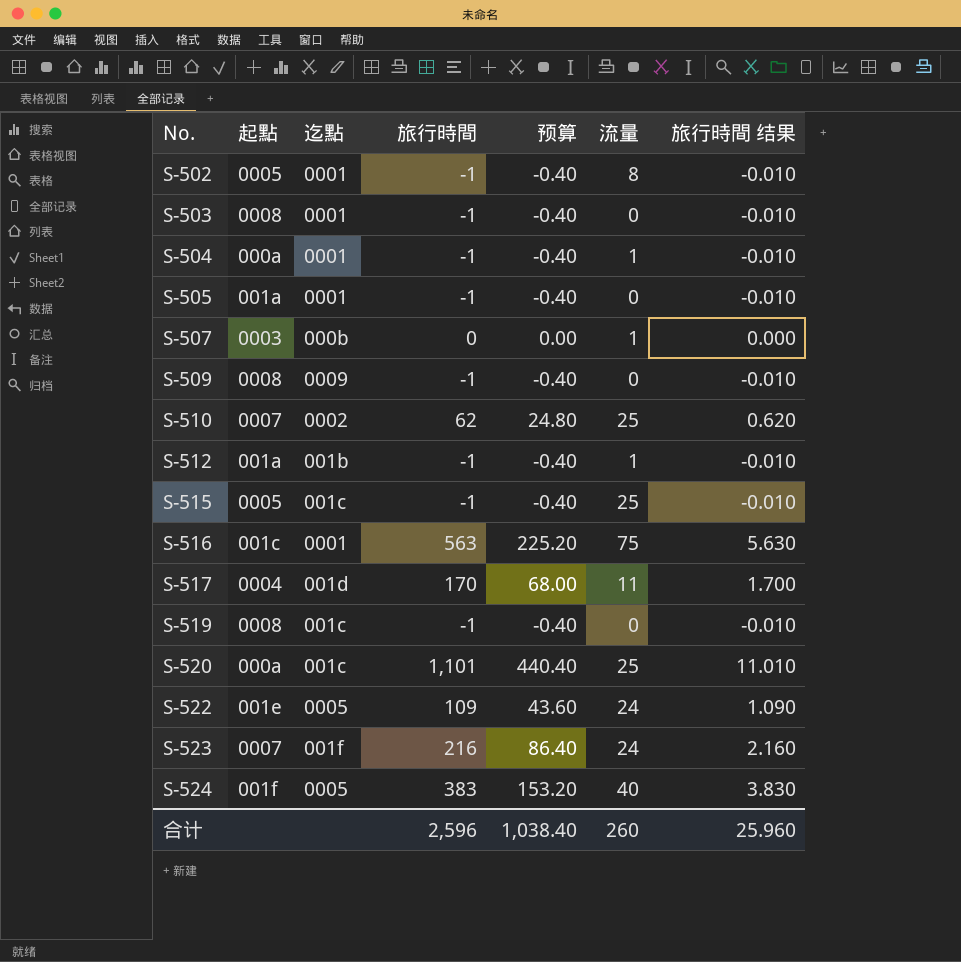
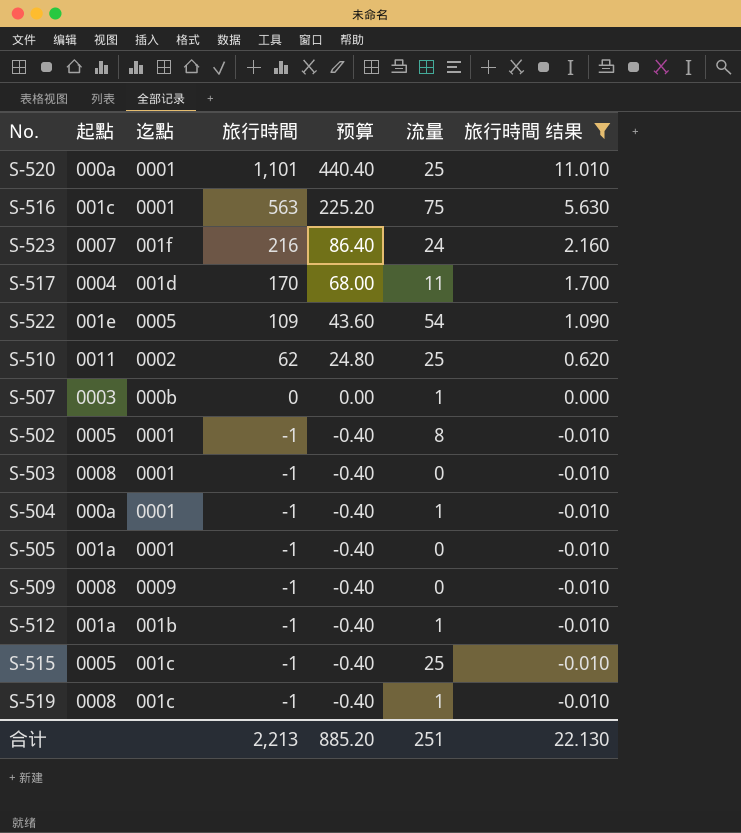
filter: none -> 旅行時間 结果 != 3.830
row order: No. ascending -> 旅行時間 descending
S-520 | 迄點: 001c -> 0001
S-522 | 流量: 24 -> 54
S-510 | 起點: 0007 -> 0011
S-519 | 流量: 0 -> 1
合计 | 旅行時間: 2,596 -> 2,213
合计 | 预算: 1,038.40 -> 885.20
合计 | 流量: 260 -> 251
合计 | 旅行時間 结果: 25.960 -> 22.130

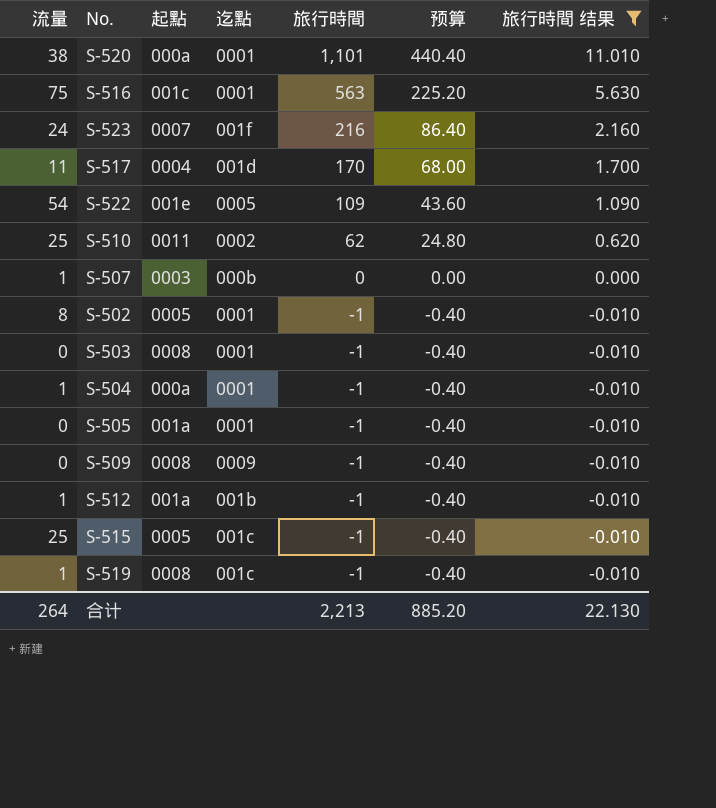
column 流量 | position: 6 -> 1
S-520 | 流量: 25 -> 38
合计 | 流量: 251 -> 264

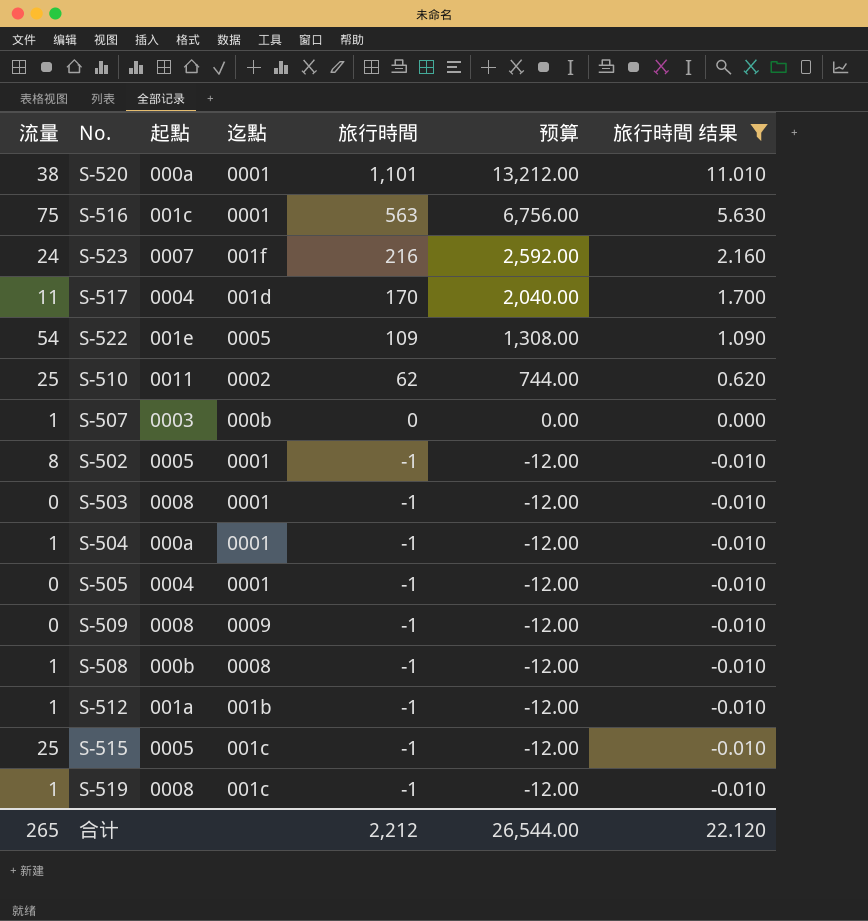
column 预算 | formula: [旅行時間] * 0.4 -> [旅行時間] * 12
S-505 | 起點: 001a -> 0004
row S-508: none -> 1 | 000b | 0008 | -1 | -12.00 | -0.010
合计 | 流量: 264 -> 265
合计 | 旅行時間: 2,213 -> 2,212
合计 | 预算: 885.20 -> 26,544.00
合计 | 旅行時間 结果: 22.130 -> 22.120

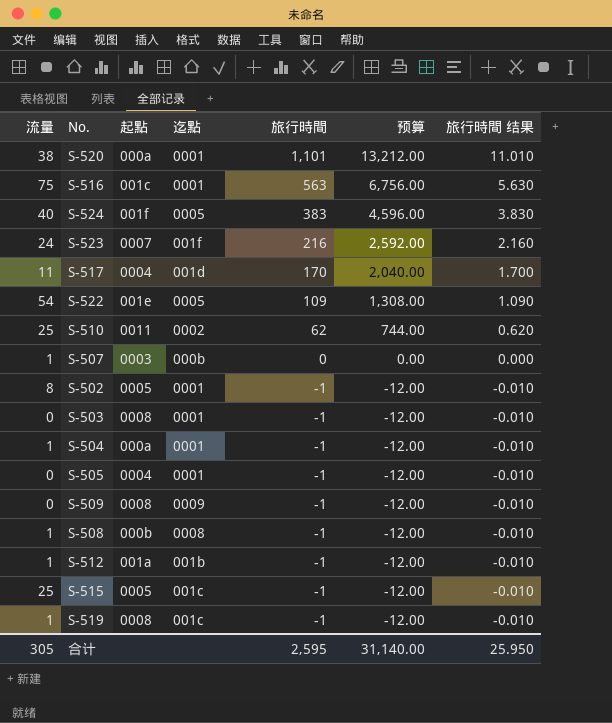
filter: 旅行時間 结果 != 3.830 -> none
合计 | 流量: 265 -> 305
合计 | 旅行時間: 2,212 -> 2,595
合计 | 预算: 26,544.00 -> 31,140.00
合计 | 旅行時間 结果: 22.120 -> 25.950

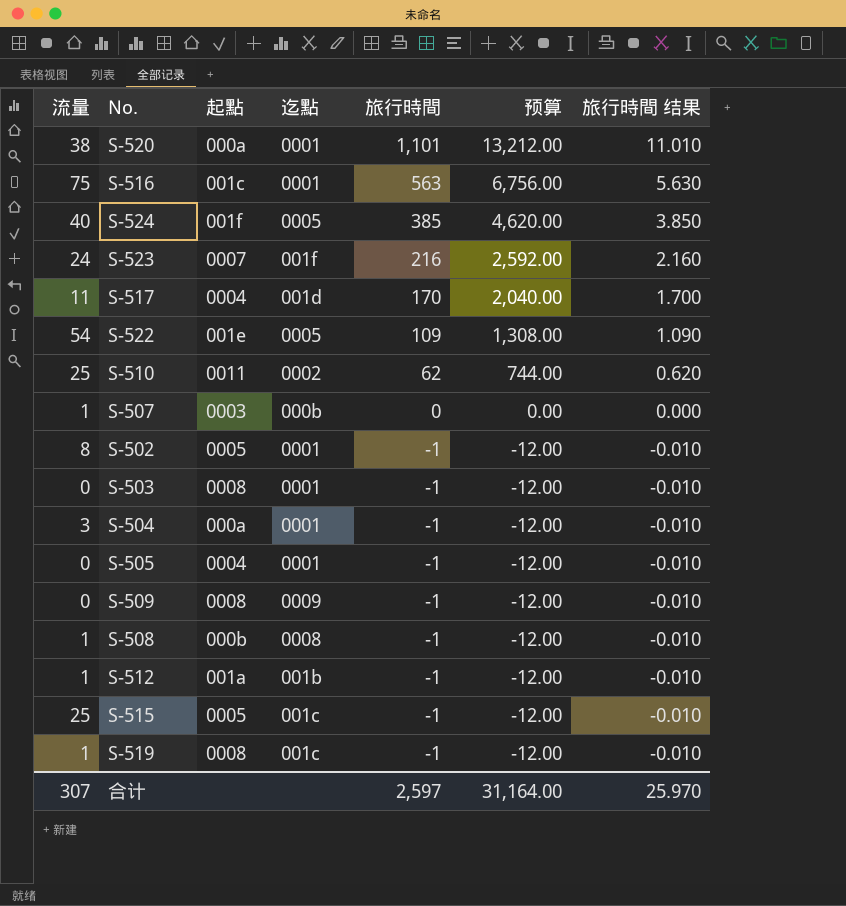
S-524 | 旅行時間: 383 -> 385
S-524 | 预算: 4,596.00 -> 4,620.00
S-524 | 旅行時間 结果: 3.830 -> 3.850
S-504 | 流量: 1 -> 3
合计 | 流量: 305 -> 307
合计 | 旅行時間: 2,595 -> 2,597
合计 | 预算: 31,140.00 -> 31,164.00
合计 | 旅行時間 结果: 25.950 -> 25.970

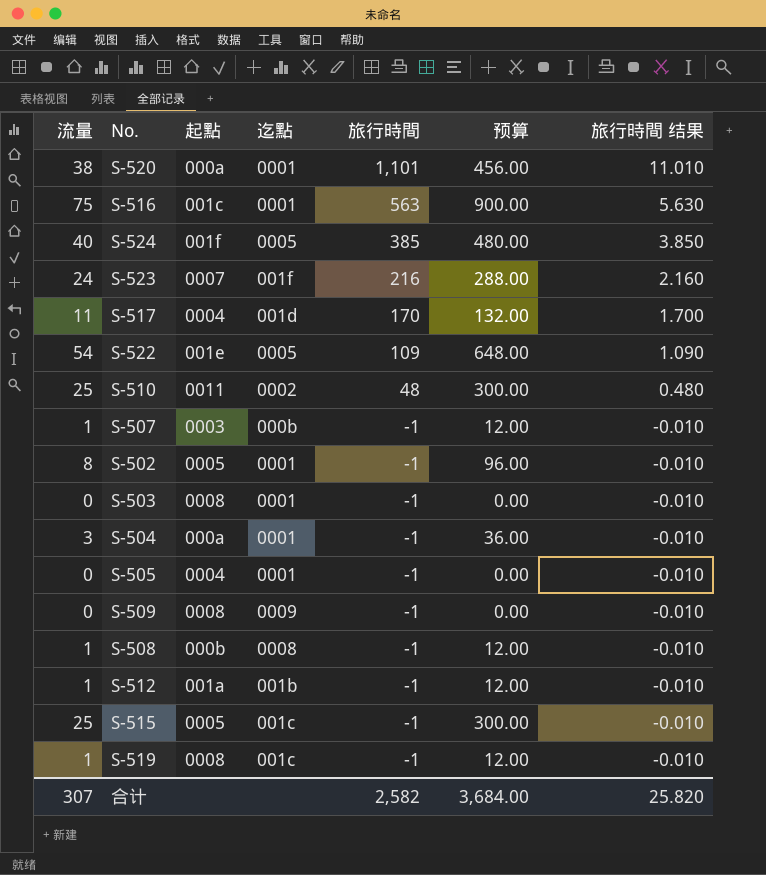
column 预算 | formula: [旅行時間] * 12 -> [流量] * 12
S-510 | 旅行時間: 62 -> 48
S-510 | 旅行時間 结果: 0.620 -> 0.480
S-507 | 旅行時間: 0 -> -1
S-507 | 旅行時間 结果: 0.000 -> -0.010
合计 | 旅行時間: 2,597 -> 2,582
合计 | 预算: 31,164.00 -> 3,684.00
合计 | 旅行時間 结果: 25.970 -> 25.820

